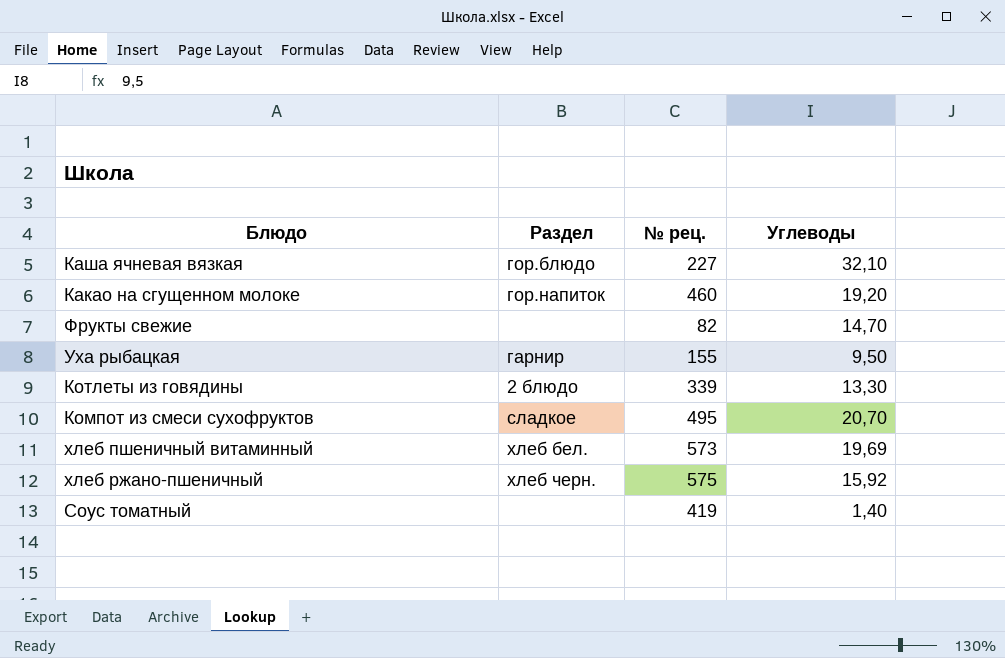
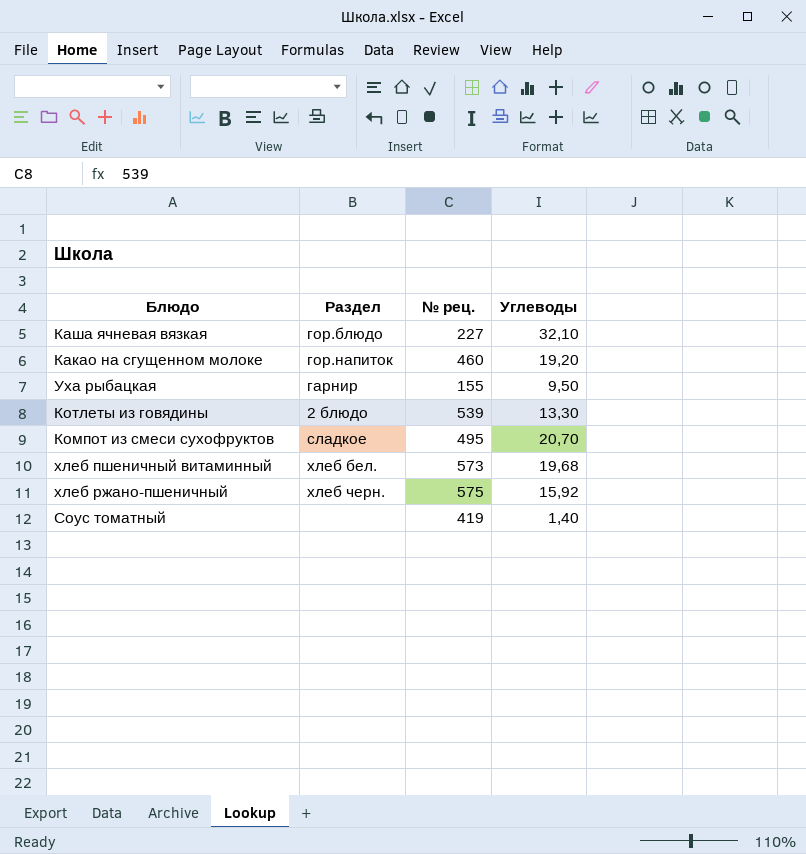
row Фрукты свежие: none | 82 | 14,70 -> none
Котлеты из говядины | № рец.: 339 -> 539
хлеб пшеничный витаминный | Углеводы: 19,69 -> 19,68

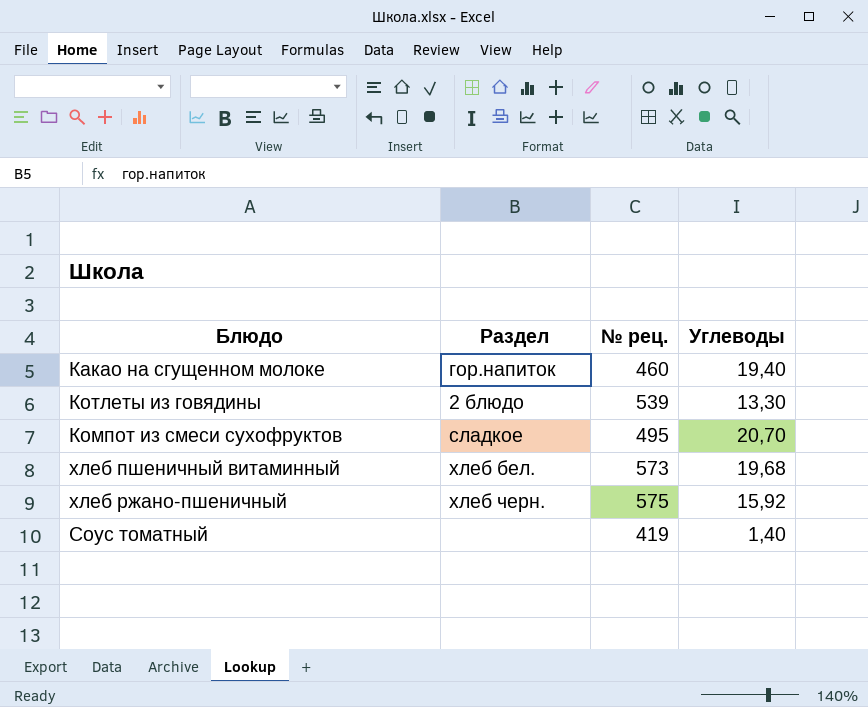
row Каша ячневая вязкая: гор.блюдо | 227 | 32,10 -> none
row Уха рыбацкая: гарнир | 155 | 9,50 -> none
Какао на сгущенном молоке | Углеводы: 19,20 -> 19,40

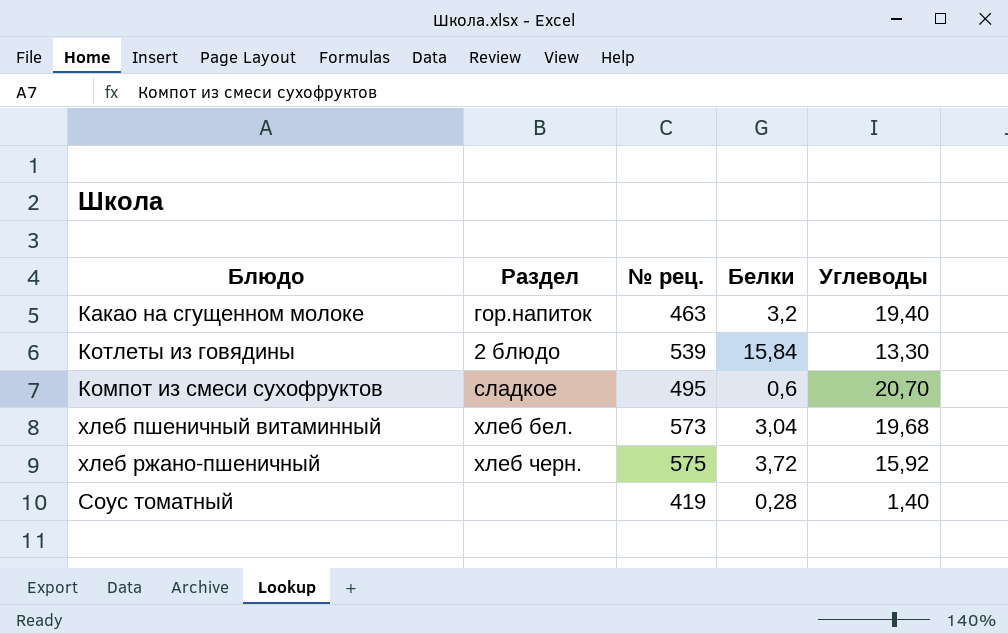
column Белки | position: none -> 4
Какао на сгущенном молоке | № рец.: 460 -> 463

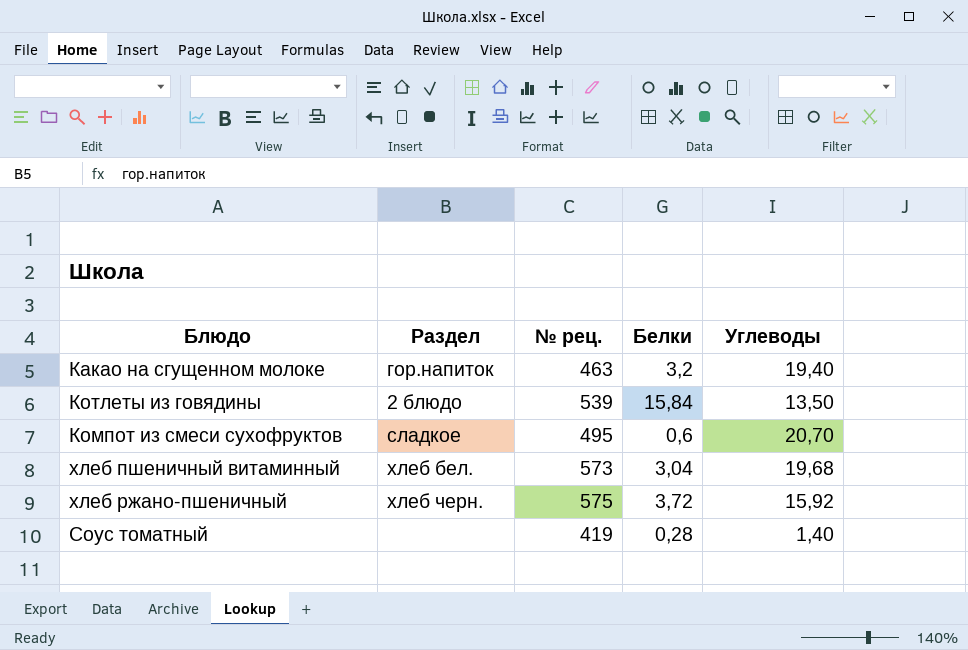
Котлеты из говядины | Углеводы: 13,30 -> 13,50

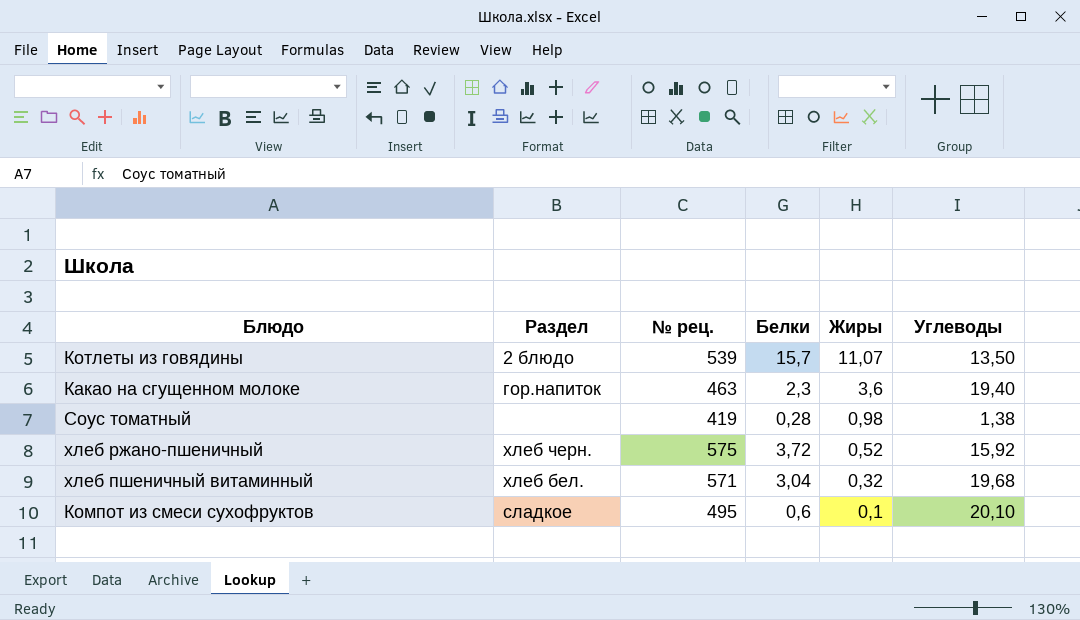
row order: none -> Жиры descending
column Жиры | position: none -> 5
Котлеты из говядины | Белки: 15,84 -> 15,7
Какао на сгущенном молоке | Белки: 3,2 -> 2,3
Соус томатный | Углеводы: 1,40 -> 1,38
хлеб пшеничный витаминный | № рец.: 573 -> 571
Компот из смеси сухофруктов | Углеводы: 20,70 -> 20,10

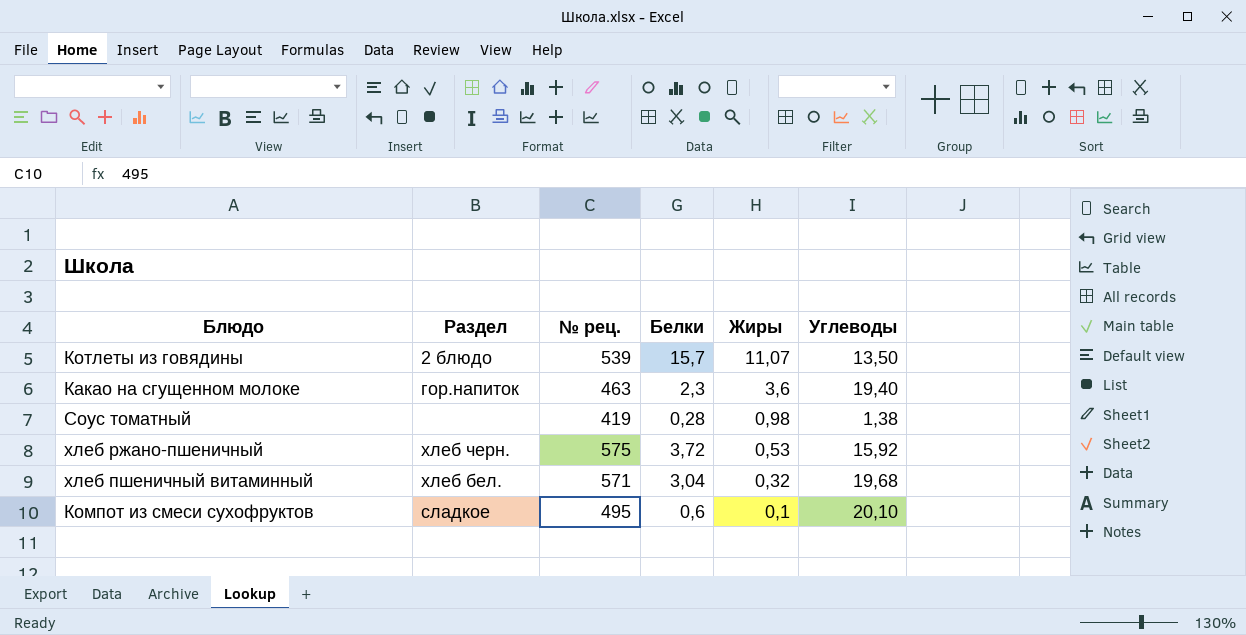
хлеб ржано-пшеничный | Жиры: 0,52 -> 0,53

